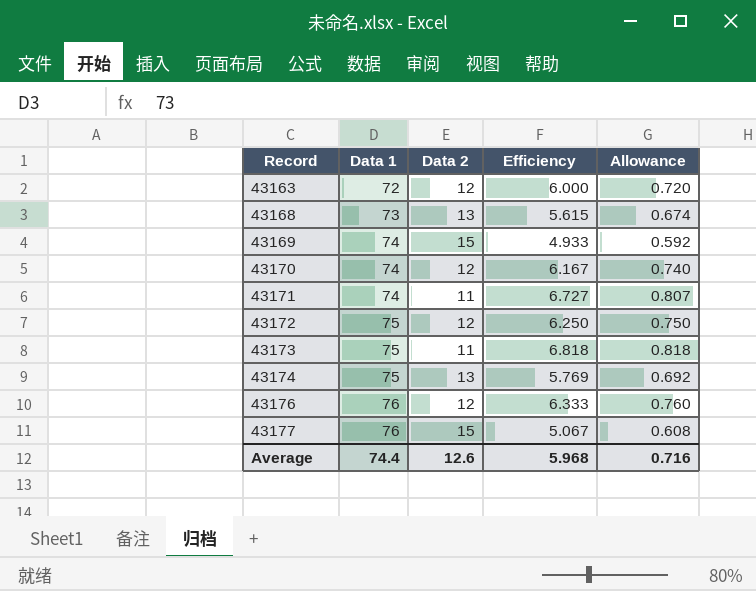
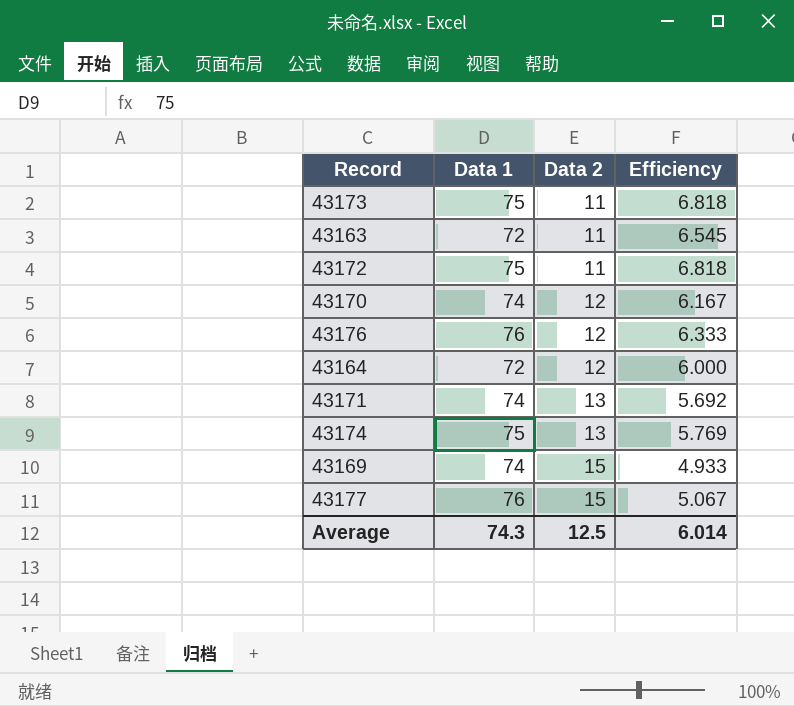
row order: Record ascending -> Data 2 ascending
column Allowance | formula: [Efficiency] * 0.12 -> none
row 43168: 73 | 13 | 5.615 | 0.674 -> none
43163 | Data 2: 12 -> 11
43163 | Efficiency: 6.000 -> 6.545
43172 | Data 2: 12 -> 11
43172 | Efficiency: 6.250 -> 6.818
row 43164: none -> 72 | 12 | 6.000
43171 | Data 2: 11 -> 13
43171 | Efficiency: 6.727 -> 5.692
Average | Data 1: 74.4 -> 74.3
Average | Data 2: 12.6 -> 12.5
Average | Efficiency: 5.968 -> 6.014

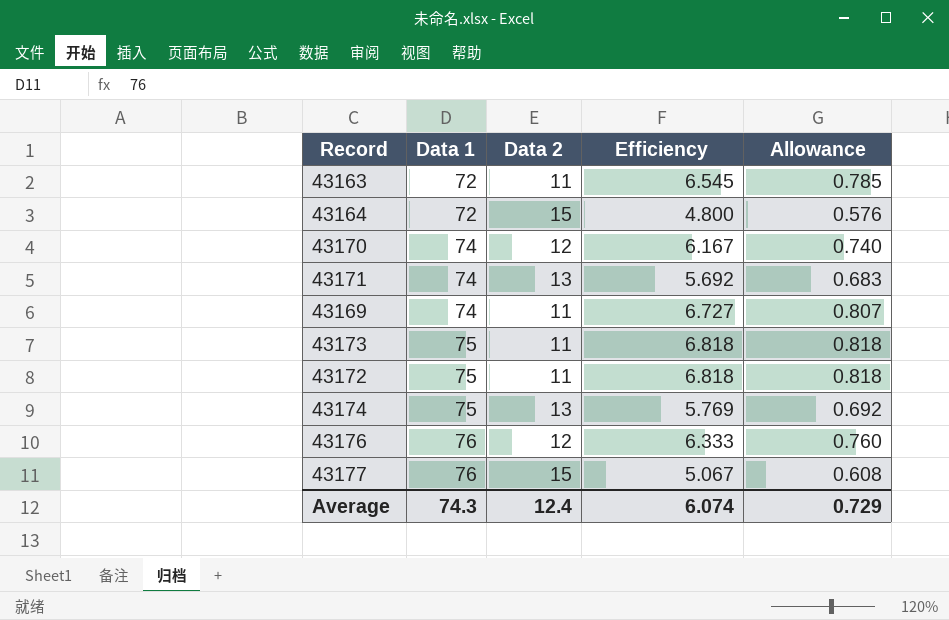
row order: Data 2 ascending -> Data 1 ascending
column Allowance | formula: none -> [Efficiency] * 0.12
43164 | Data 2: 12 -> 15
43164 | Efficiency: 6.000 -> 4.800
43169 | Data 2: 15 -> 11
43169 | Efficiency: 4.933 -> 6.727
Average | Data 2: 12.5 -> 12.4
Average | Efficiency: 6.014 -> 6.074

